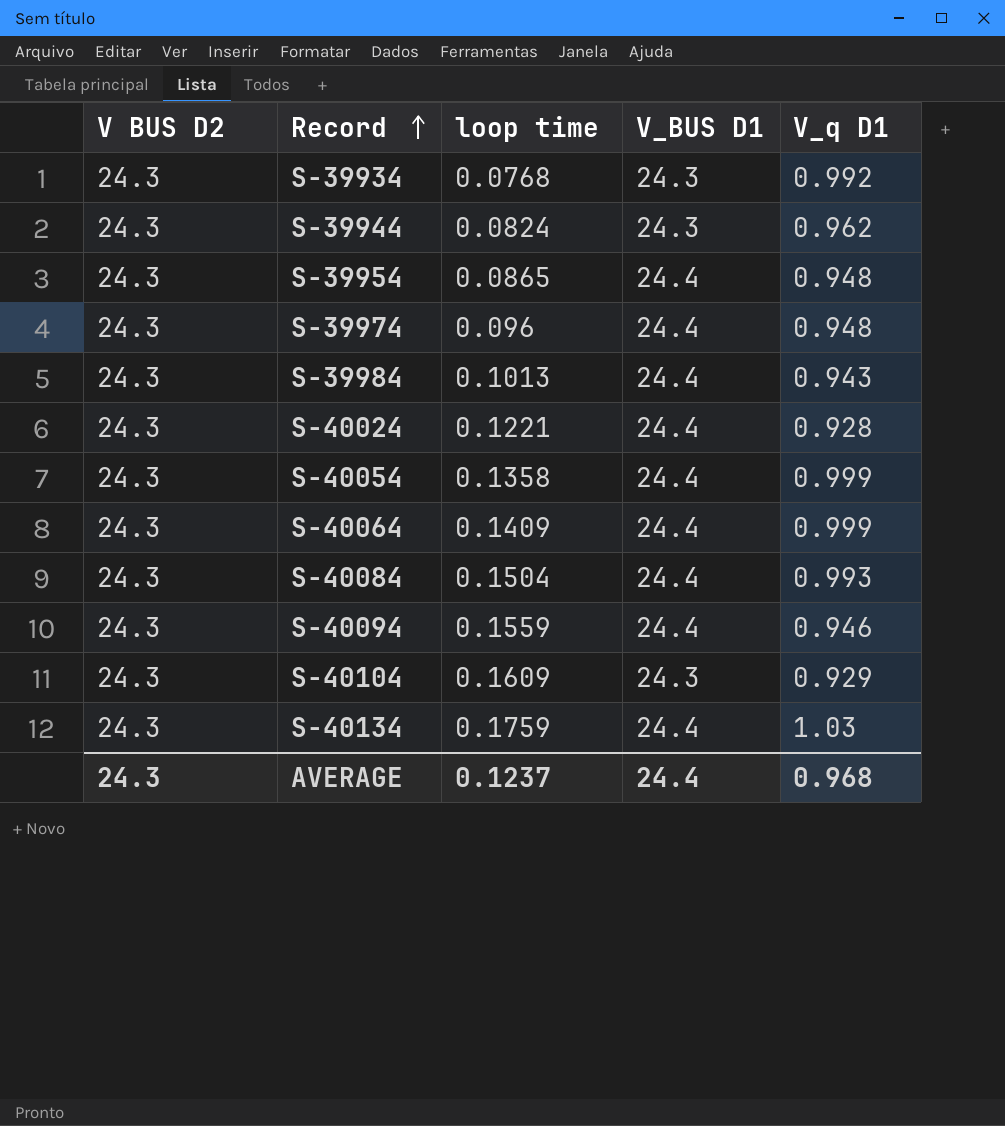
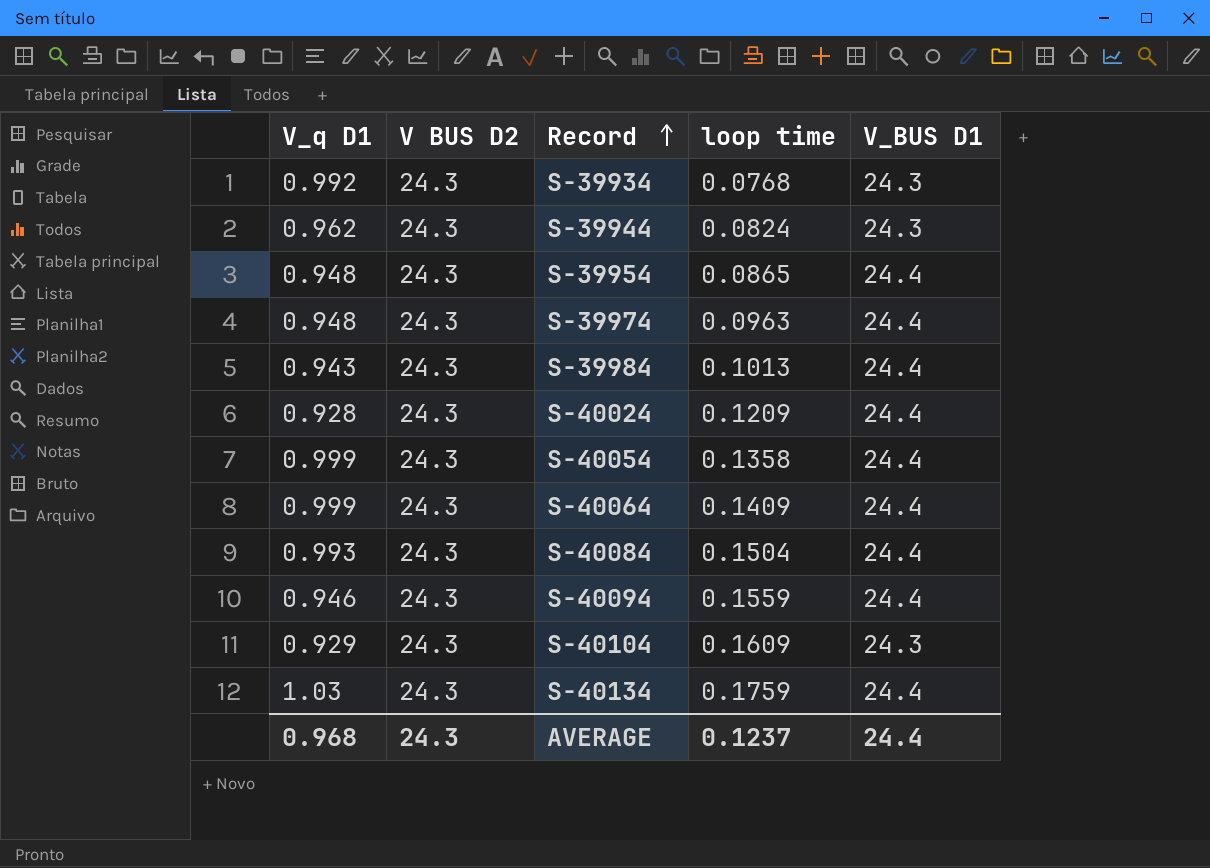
column V_q D1 | position: 5 -> 1
S-39974 | loop time: 0.096 -> 0.0963
S-40024 | loop time: 0.1221 -> 0.1209

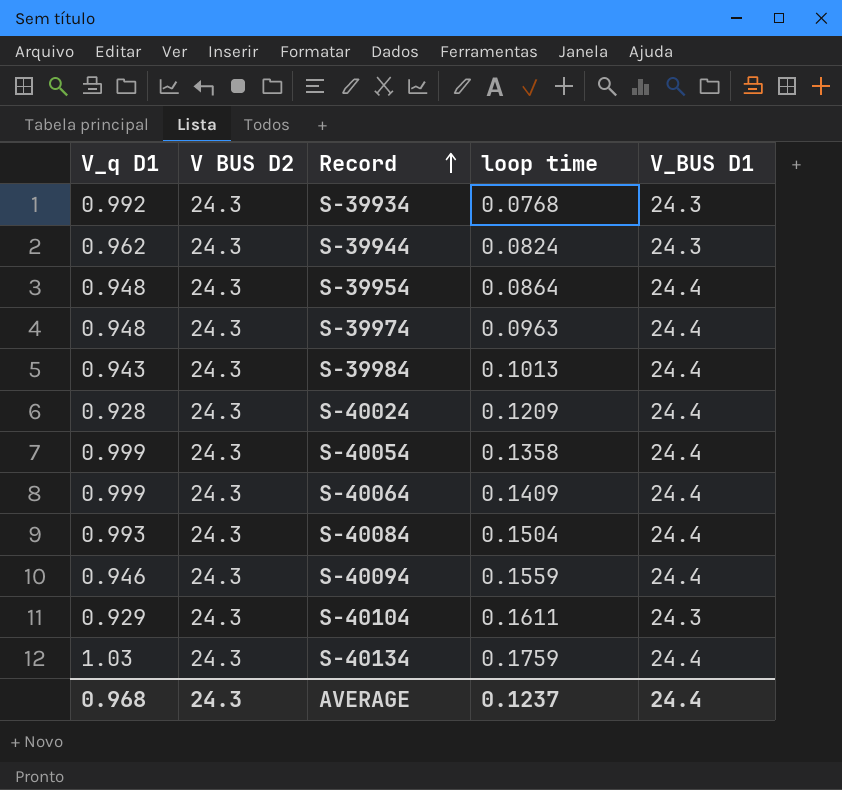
S-39954 | loop time: 0.0865 -> 0.0864
S-40104 | loop time: 0.1609 -> 0.1611

